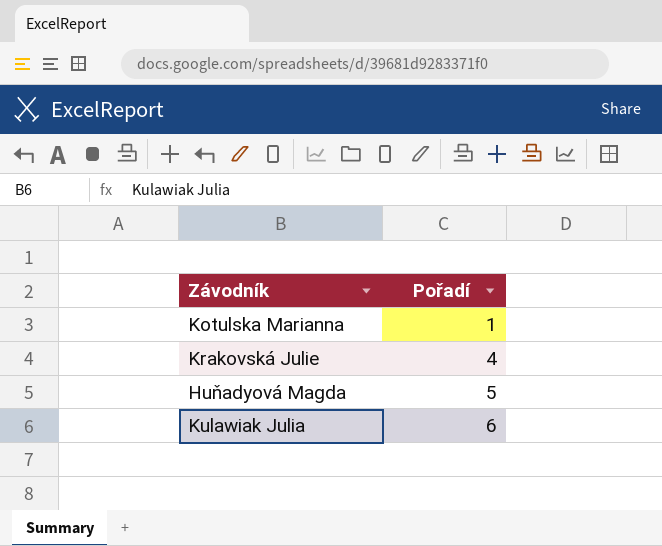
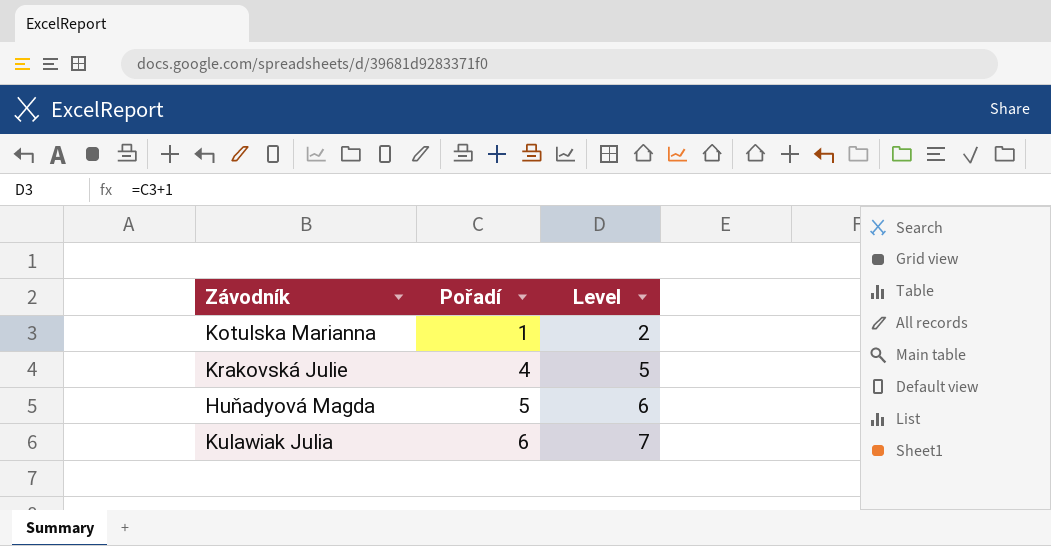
column Level | formula: none -> [Pořadí] + 1

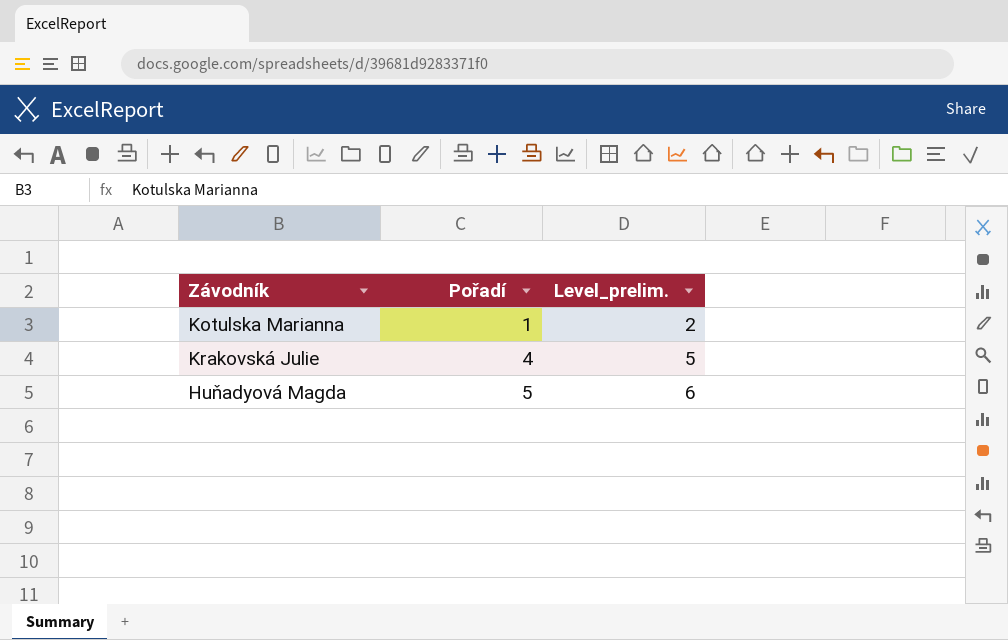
column name: Level -> Level_prelim.
row Kulawiak Julia: 6 | 7 -> none

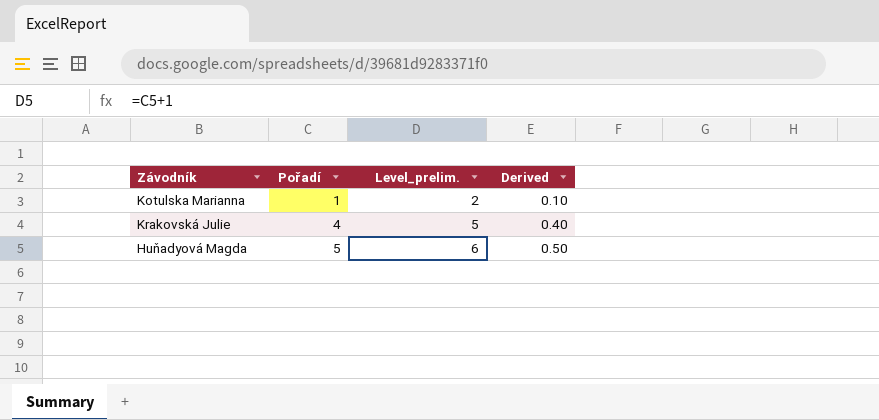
column Derived | formula: none -> [Pořadí] * 0.1

